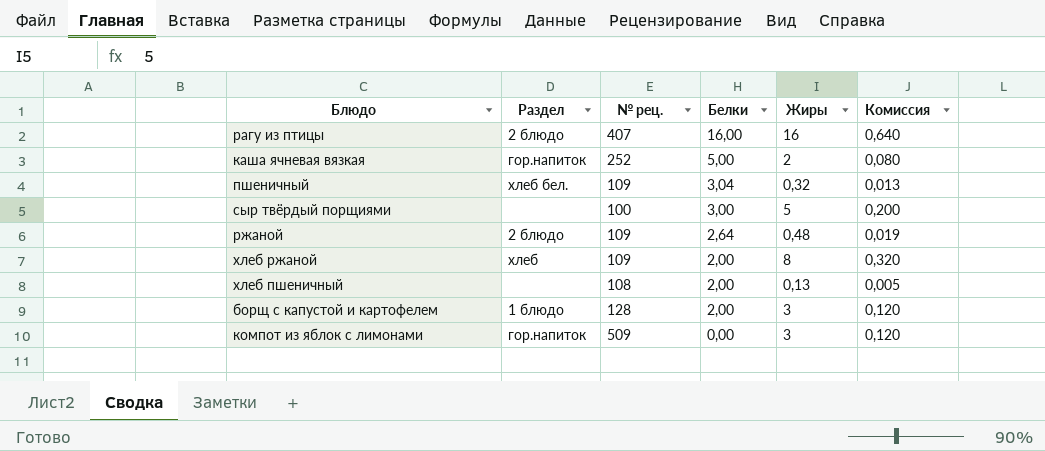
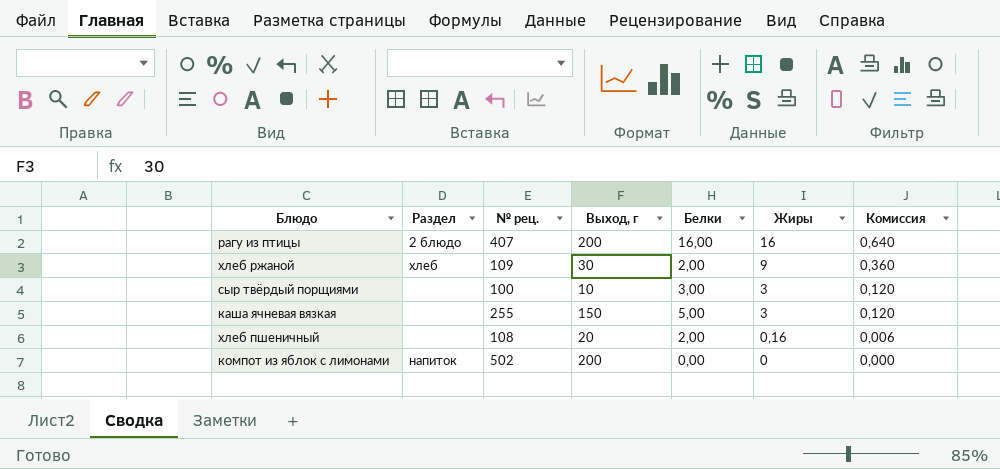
row order: Белки descending -> Жиры descending
column Выход, г | position: none -> 4
row пшеничный: хлеб бел. | 109 | 3,04 | 0,32 | 0,013 -> none
row ржаной: 2 блюдо | 109 | 2,64 | 0,48 | 0,019 -> none
row борщ с капустой и картофелем: 1 блюдо | 128 | 2,00 | 3 | 0,120 -> none
хлеб ржаной | Жиры: 8 -> 9
хлеб ржаной | Комиссия: 0,320 -> 0,360
сыр твёрдый порщиями | Жиры: 5 -> 3
сыр твёрдый порщиями | Комиссия: 0,200 -> 0,120
каша ячневая вязкая | Раздел: гор.напиток -> none
каша ячневая вязкая | № рец.: 252 -> 255
каша ячневая вязкая | Жиры: 2 -> 3
каша ячневая вязкая | Комиссия: 0,080 -> 0,120
хлеб пшеничный | Жиры: 0,13 -> 0,16
хлеб пшеничный | Комиссия: 0,005 -> 0,006
компот из яблок с лимонами | Раздел: гор.напиток -> напиток
компот из яблок с лимонами | № рец.: 509 -> 502
компот из яблок с лимонами | Жиры: 3 -> 0
компот из яблок с лимонами | Комиссия: 0,120 -> 0,000

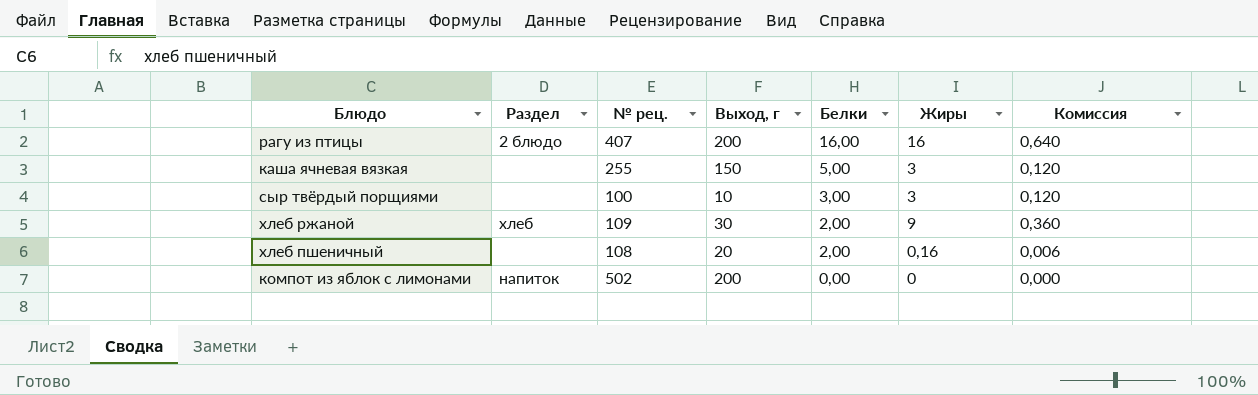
row order: Жиры descending -> Белки descending

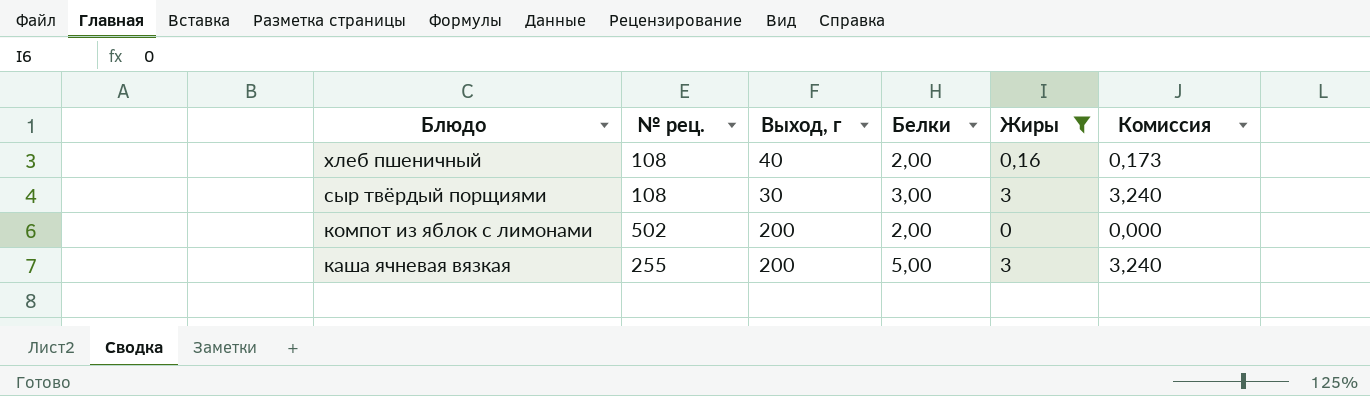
filter: none -> Жиры <= 3
row order: Белки descending -> Блюдо descending
column Раздел | position: 2 -> none
column Комиссия | formula: [Жиры] * 0,04 -> [Жиры] * 1,08
хлеб пшеничный | Выход, г: 20 -> 40
сыр твёрдый порщиями | № рец.: 100 -> 108
сыр твёрдый порщиями | Выход, г: 10 -> 30
компот из яблок с лимонами | Белки: 0,00 -> 2,00
каша ячневая вязкая | Выход, г: 150 -> 200

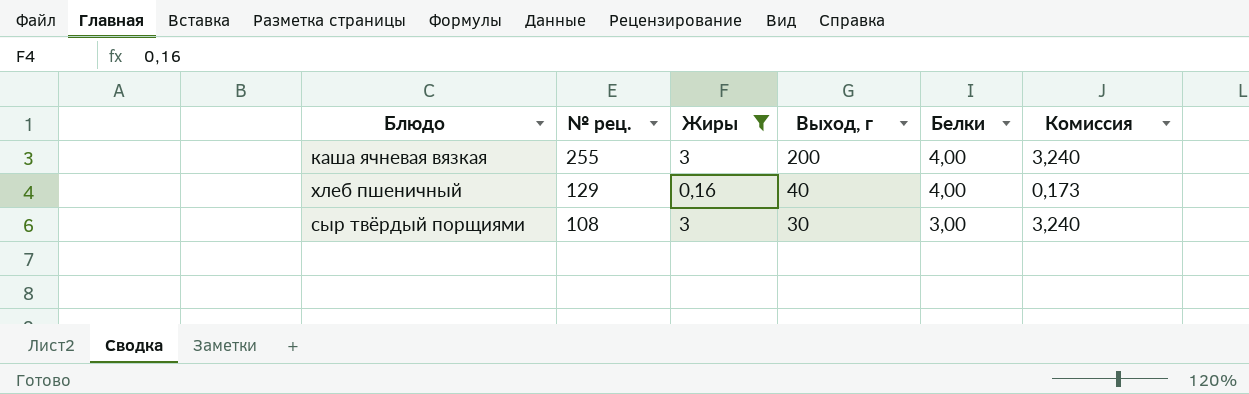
row order: Блюдо descending -> № рец. descending
column Жиры | position: 5 -> 3
row компот из яблок с лимонами: 502 | 200 | 2,00 | 0 | 0,000 -> none
каша ячневая вязкая | Белки: 5,00 -> 4,00
хлеб пшеничный | № рец.: 108 -> 129
хлеб пшеничный | Белки: 2,00 -> 4,00

